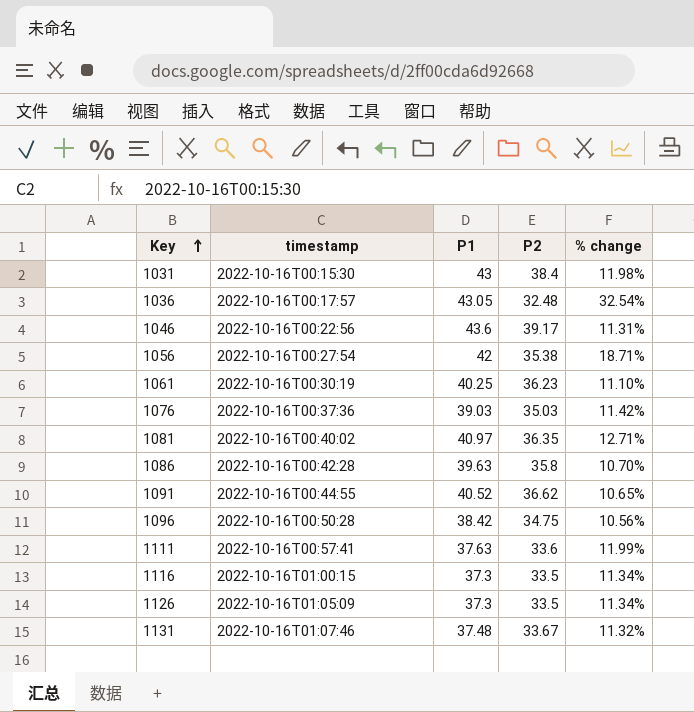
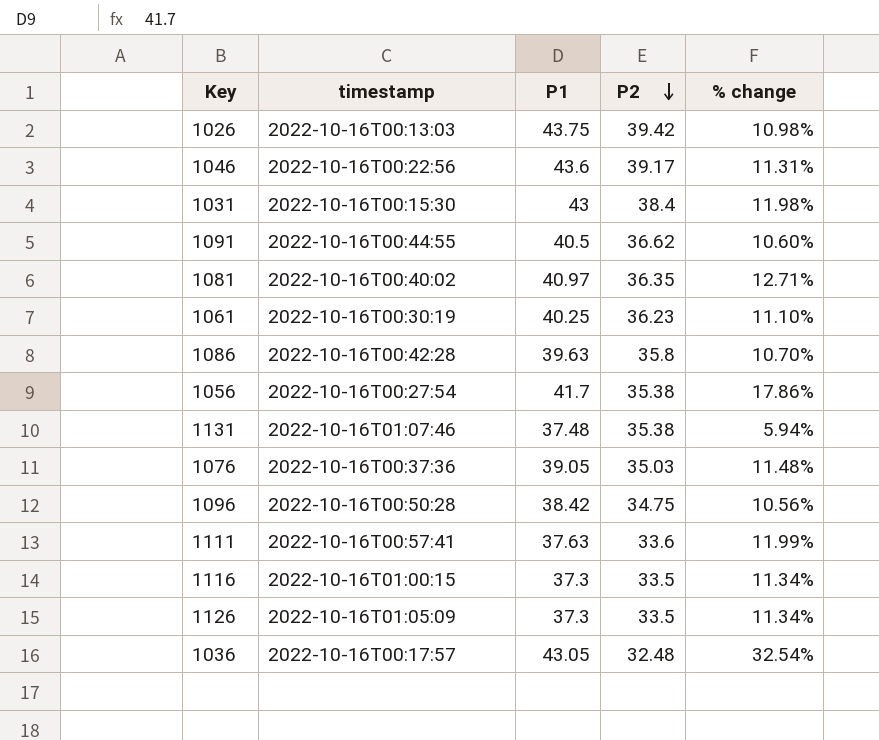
row order: Key ascending -> P2 descending
row 1026: none -> 2022-10-16T00:13:03 | 43.75 | 39.42 | 10.98%
1091 | P1: 40.52 -> 40.5
1091 | % change: 10.65% -> 10.60%
1056 | P1: 42 -> 41.7
1056 | % change: 18.71% -> 17.86%
1131 | P2: 33.67 -> 35.38
1131 | % change: 11.32% -> 5.94%
1076 | P1: 39.03 -> 39.05
1076 | % change: 11.42% -> 11.48%

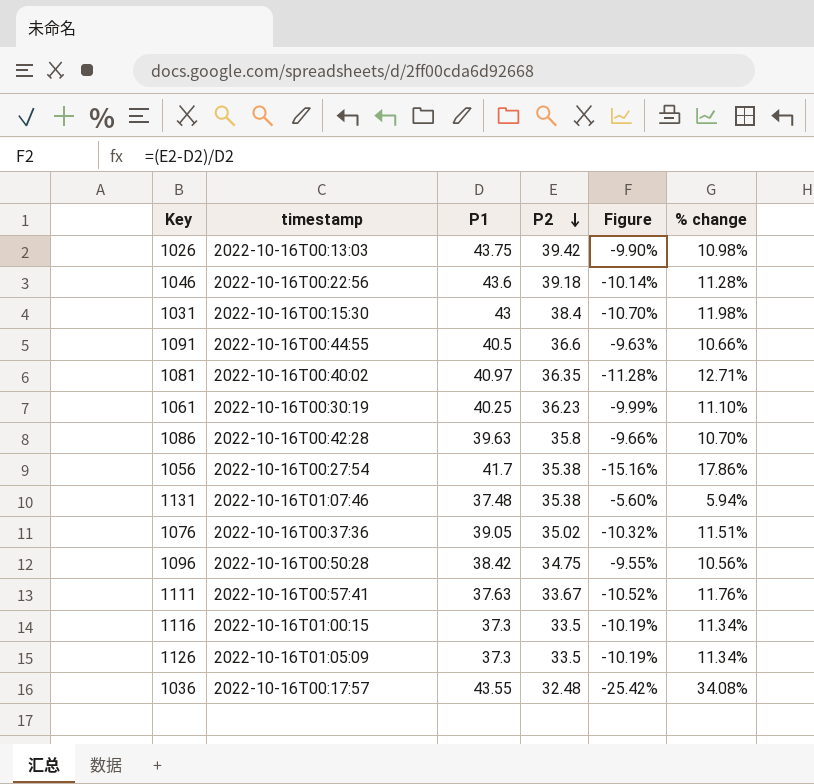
column Figure | formula: none -> ([P2] - [P1]) / [P1]
1046 | P2: 39.17 -> 39.18
1046 | % change: 11.31% -> 11.28%
1091 | P2: 36.62 -> 36.6
1091 | % change: 10.60% -> 10.66%
1076 | P2: 35.03 -> 35.02
1076 | % change: 11.48% -> 11.51%
1111 | P2: 33.6 -> 33.67
1111 | % change: 11.99% -> 11.76%
1036 | P1: 43.05 -> 43.55
1036 | % change: 32.54% -> 34.08%

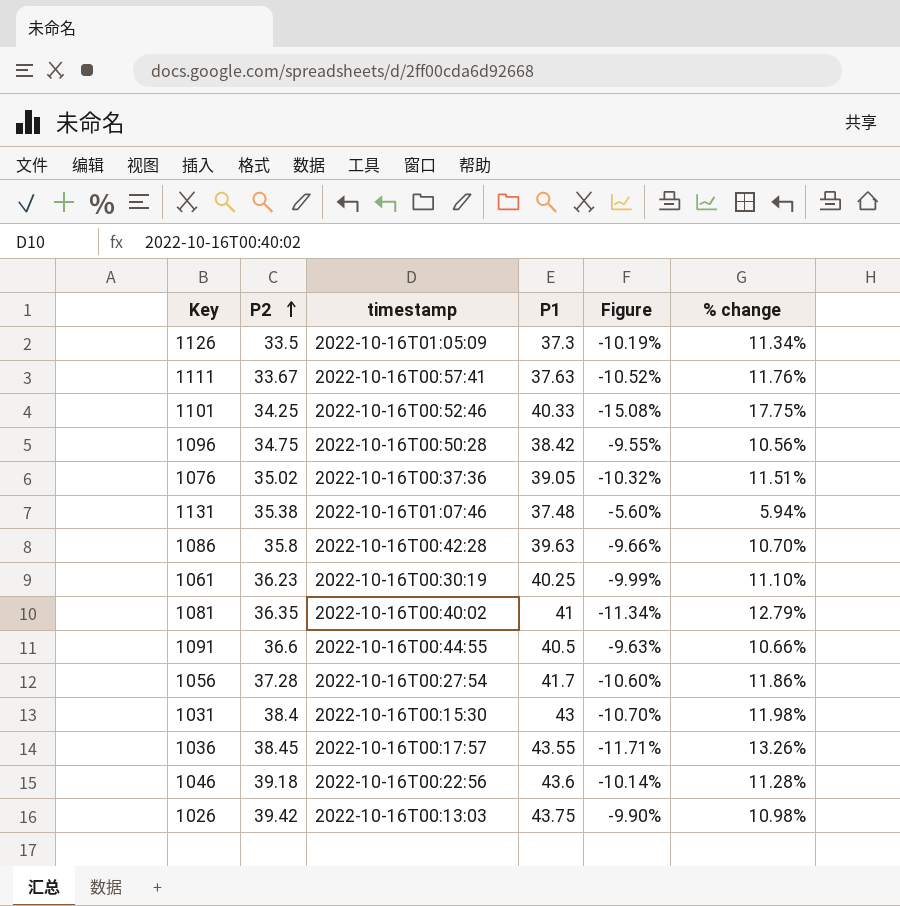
row order: P2 descending -> P2 ascending
column P2 | position: 4 -> 2
row 1116: 2022-10-16T01:00:15 | 37.3 | 33.5 | -10.19% | 11.34% -> none
row 1101: none -> 34.25 | 2022-10-16T00:52:46 | 40.33 | -15.08% | 17.75%
1081 | P1: 40.97 -> 41
1081 | Figure: -11.28% -> -11.34%
1081 | % change: 12.71% -> 12.79%
1056 | P2: 35.38 -> 37.28
1056 | Figure: -15.16% -> -10.60%
1056 | % change: 17.86% -> 11.86%
1036 | P2: 32.48 -> 38.45
1036 | Figure: -25.42% -> -11.71%
1036 | % change: 34.08% -> 13.26%

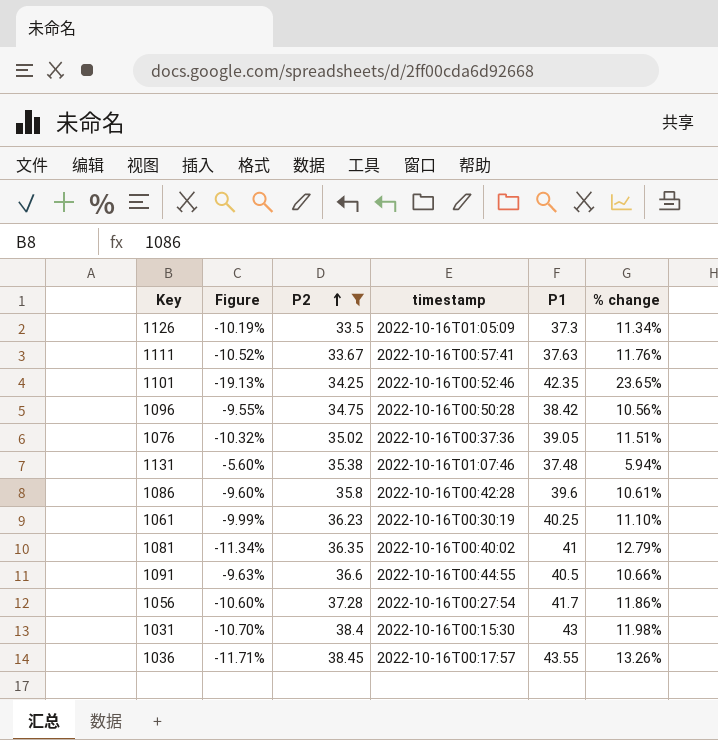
filter: none -> P2 <= 38.45
column Figure | position: 5 -> 2
1101 | Figure: -15.08% -> -19.13%
1101 | P1: 40.33 -> 42.35
1101 | % change: 17.75% -> 23.65%
1086 | Figure: -9.66% -> -9.60%
1086 | P1: 39.63 -> 39.6
1086 | % change: 10.70% -> 10.61%

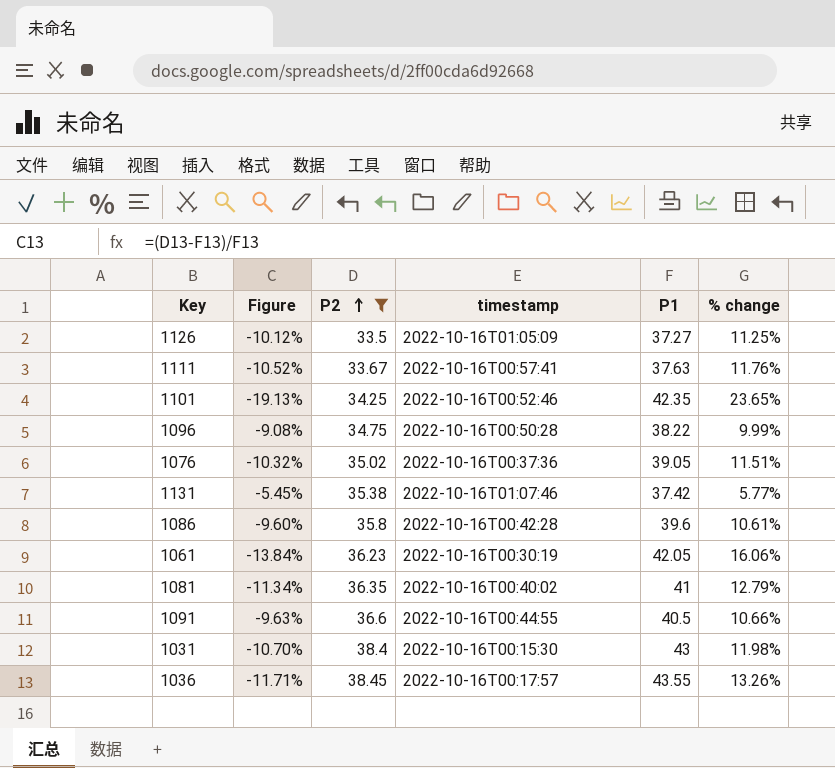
row 1056: -10.60% | 37.28 | 2022-10-16T00:27:54 | 41.7 | 11.86% -> none
1126 | Figure: -10.19% -> -10.12%
1126 | P1: 37.3 -> 37.27
1126 | % change: 11.34% -> 11.25%
1096 | Figure: -9.55% -> -9.08%
1096 | P1: 38.42 -> 38.22
1096 | % change: 10.56% -> 9.99%
1131 | Figure: -5.60% -> -5.45%
1131 | P1: 37.48 -> 37.42
1131 | % change: 5.94% -> 5.77%
1061 | Figure: -9.99% -> -13.84%
1061 | P1: 40.25 -> 42.05
1061 | % change: 11.10% -> 16.06%

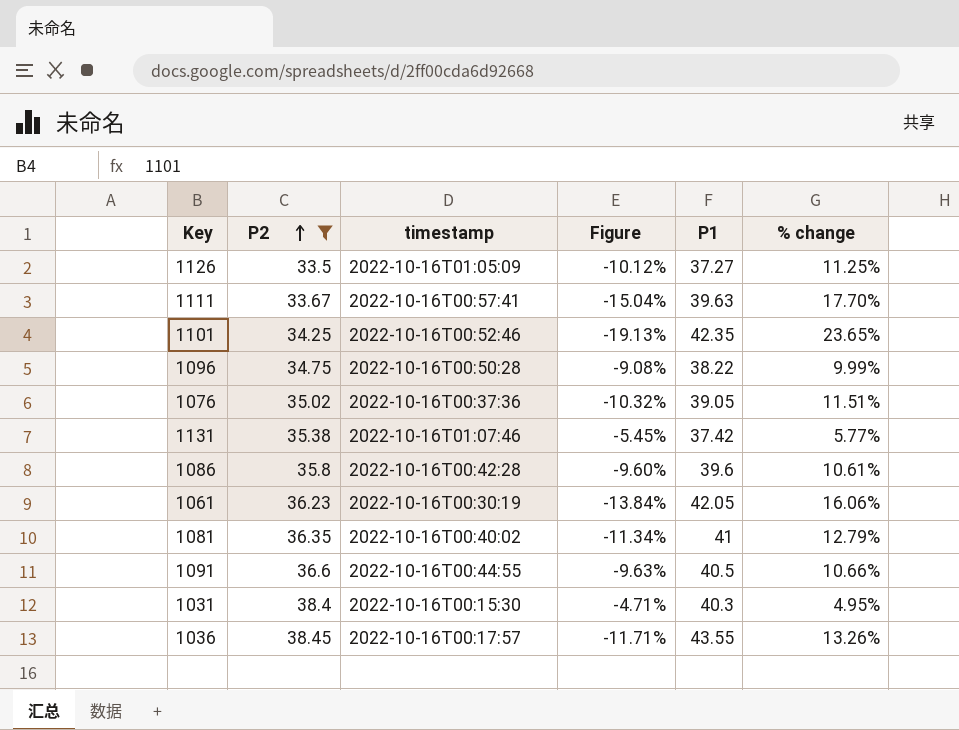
column Figure | position: 2 -> 4
1111 | Figure: -10.52% -> -15.04%
1111 | P1: 37.63 -> 39.63
1111 | % change: 11.76% -> 17.70%
1031 | Figure: -10.70% -> -4.71%
1031 | P1: 43 -> 40.3
1031 | % change: 11.98% -> 4.95%

